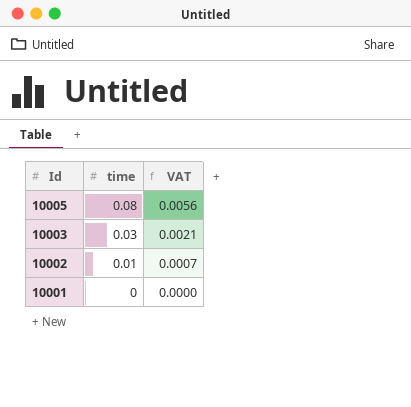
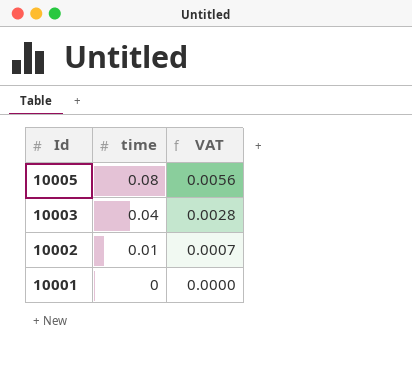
10003 | time: 0.03 -> 0.04
10003 | VAT: 0.0021 -> 0.0028

